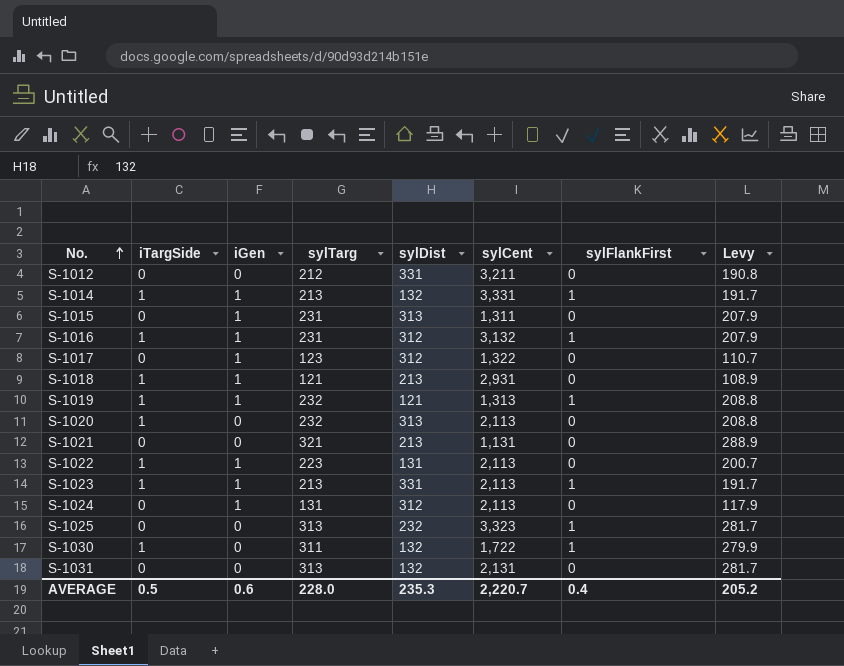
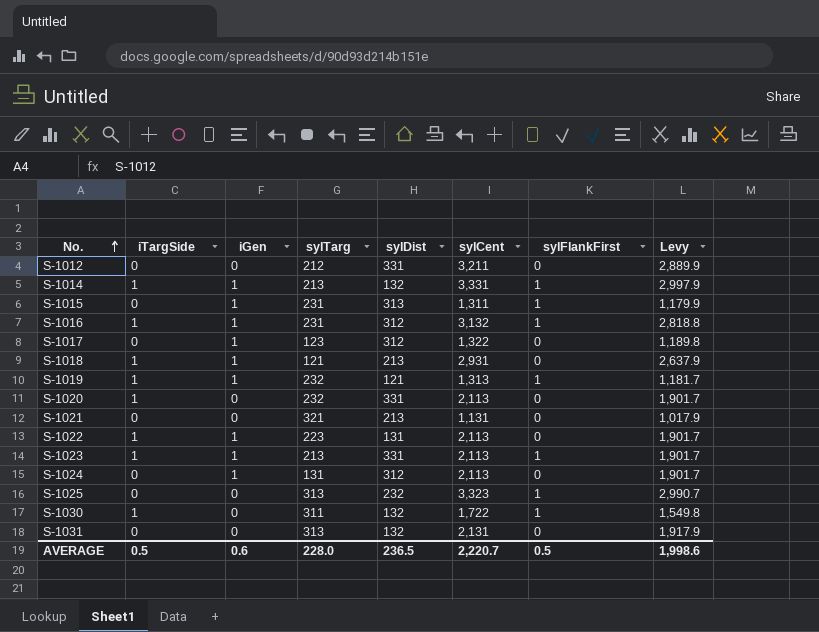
column Levy | formula: [sylTarg] * 0.9 -> [sylCent] * 0.9
S-1015 | sylFlankFirst: 0 -> 1
S-1020 | sylDist: 313 -> 331
AVERAGE | sylDist: 235.3 -> 236.5
AVERAGE | sylFlankFirst: 0.4 -> 0.5
AVERAGE | Levy: 205.2 -> 1,998.6

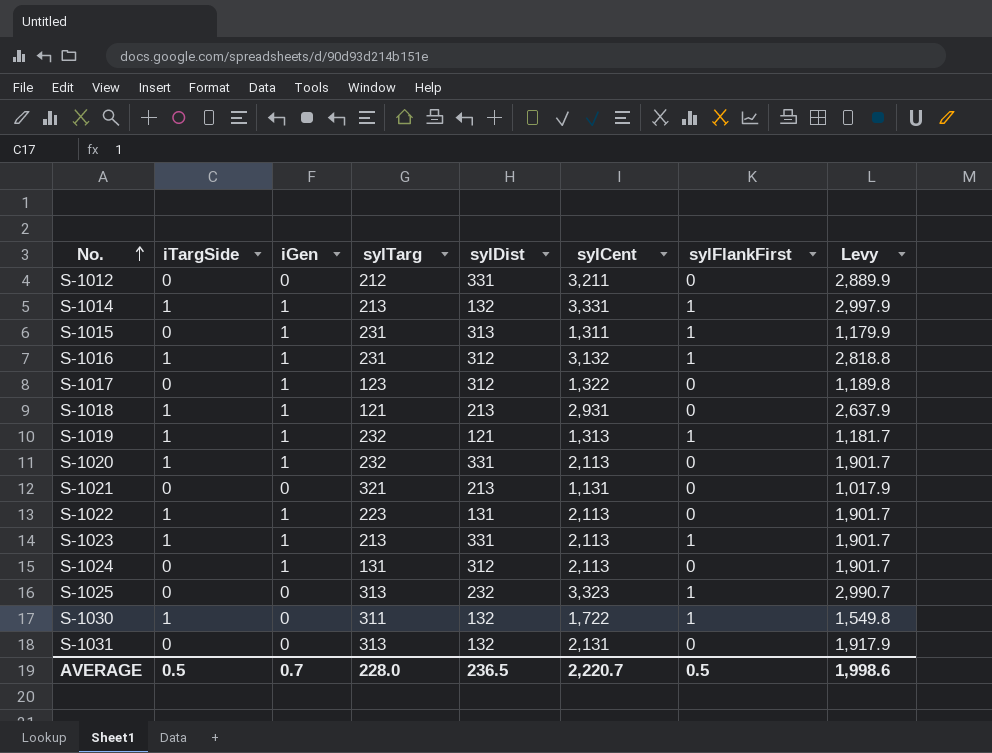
S-1020 | iGen: 0 -> 1
AVERAGE | iGen: 0.6 -> 0.7

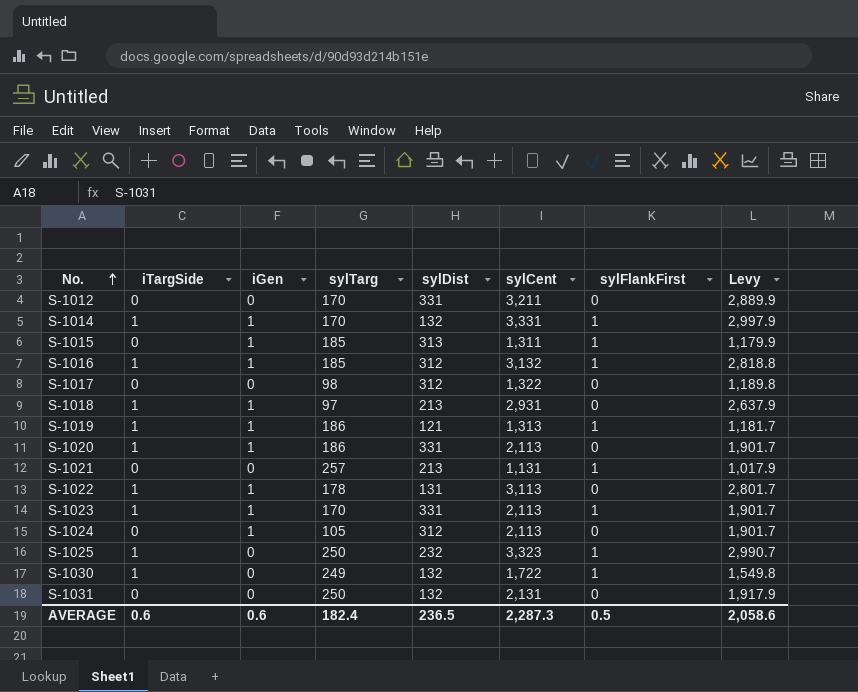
S-1012 | sylTarg: 212 -> 170
S-1014 | sylTarg: 213 -> 170
S-1015 | sylTarg: 231 -> 185
S-1016 | sylTarg: 231 -> 185
S-1017 | iGen: 1 -> 0
S-1017 | sylTarg: 123 -> 98
S-1018 | sylTarg: 121 -> 97
S-1019 | sylTarg: 232 -> 186
S-1020 | sylTarg: 232 -> 186
S-1021 | sylTarg: 321 -> 257
S-1021 | sylFlankFirst: 0 -> 1
S-1022 | sylTarg: 223 -> 178
S-1022 | sylCent: 2,113 -> 3,113
S-1022 | Levy: 1,901.7 -> 2,801.7
S-1023 | sylTarg: 213 -> 170
S-1024 | sylTarg: 131 -> 105
S-1025 | iTargSide: 0 -> 1
S-1025 | sylTarg: 313 -> 250
S-1030 | sylTarg: 311 -> 249
S-1031 | sylTarg: 313 -> 250
AVERAGE | iTargSide: 0.5 -> 0.6
AVERAGE | iGen: 0.7 -> 0.6
AVERAGE | sylTarg: 228.0 -> 182.4
AVERAGE | sylCent: 2,220.7 -> 2,287.3
AVERAGE | Levy: 1,998.6 -> 2,058.6

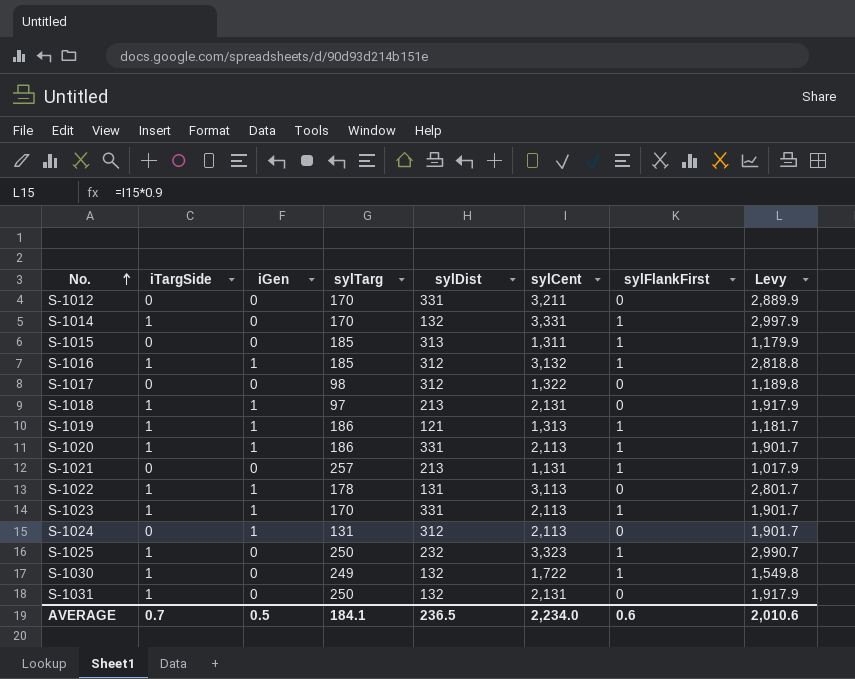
S-1014 | iGen: 1 -> 0
S-1015 | iGen: 1 -> 0
S-1018 | sylCent: 2,931 -> 2,131
S-1018 | Levy: 2,637.9 -> 1,917.9
S-1020 | sylFlankFirst: 0 -> 1
S-1024 | sylTarg: 105 -> 131
S-1031 | iTargSide: 0 -> 1
AVERAGE | iTargSide: 0.6 -> 0.7
AVERAGE | iGen: 0.6 -> 0.5
AVERAGE | sylTarg: 182.4 -> 184.1
AVERAGE | sylCent: 2,287.3 -> 2,234.0
AVERAGE | sylFlankFirst: 0.5 -> 0.6
AVERAGE | Levy: 2,058.6 -> 2,010.6

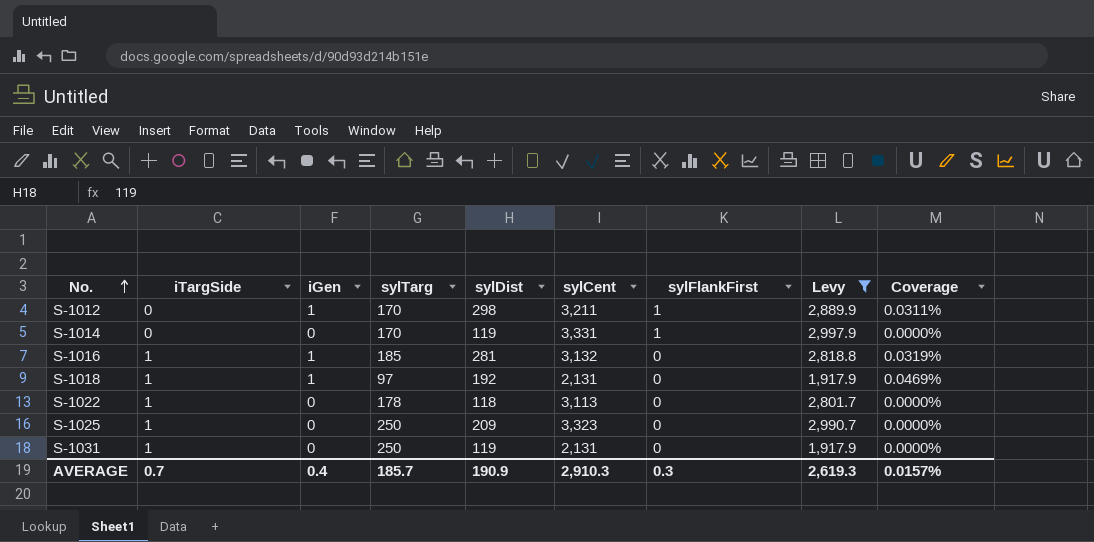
filter: none -> Levy >= 1,917.9
column Coverage | formula: none -> [iGen] / [sylCent]
S-1012 | iGen: 0 -> 1
S-1012 | sylDist: 331 -> 298
S-1012 | sylFlankFirst: 0 -> 1
S-1014 | iTargSide: 1 -> 0
S-1014 | sylDist: 132 -> 119
S-1016 | sylDist: 312 -> 281
S-1016 | sylFlankFirst: 1 -> 0
S-1018 | sylDist: 213 -> 192
S-1022 | iGen: 1 -> 0
S-1022 | sylDist: 131 -> 118
S-1025 | sylDist: 232 -> 209
S-1025 | sylFlankFirst: 1 -> 0
S-1031 | sylDist: 132 -> 119
AVERAGE | iGen: 0.5 -> 0.4
AVERAGE | sylTarg: 184.1 -> 185.7
AVERAGE | sylDist: 236.5 -> 190.9
AVERAGE | sylCent: 2,234.0 -> 2,910.3
AVERAGE | sylFlankFirst: 0.6 -> 0.3
AVERAGE | Levy: 2,010.6 -> 2,619.3

